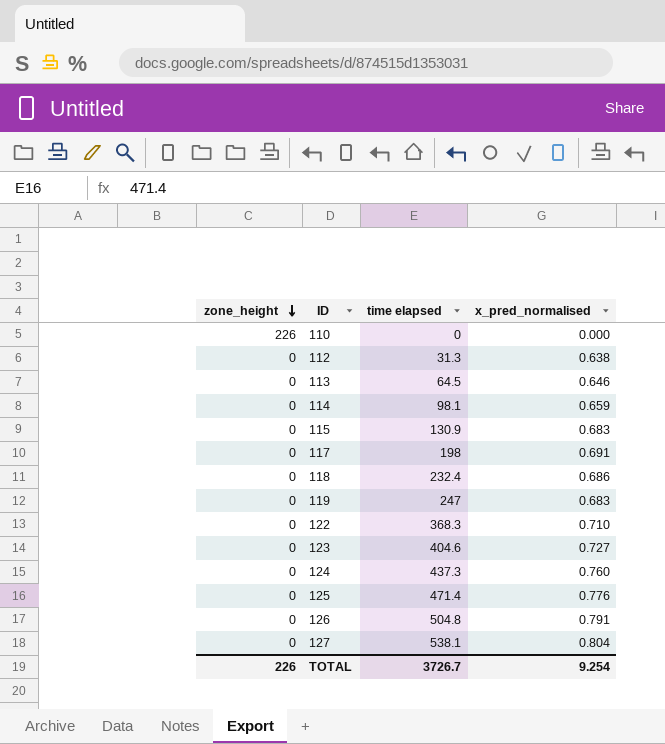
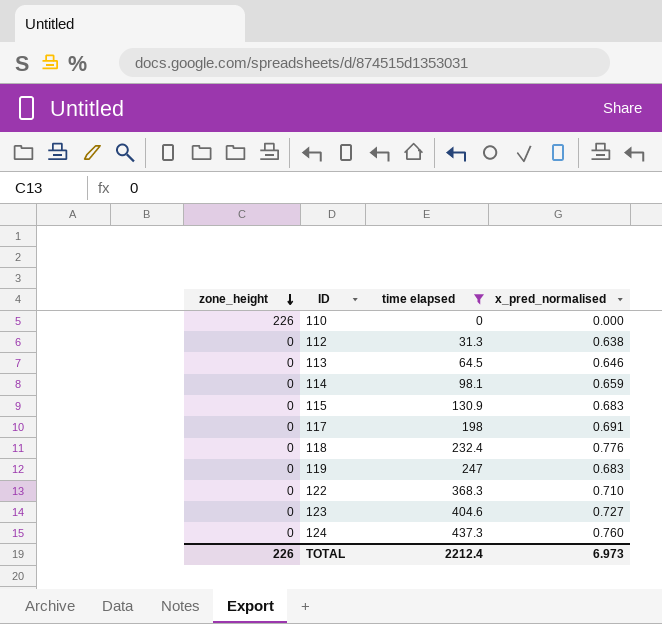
filter: none -> time elapsed <= 437.3
118 | x_pred_normalised: 0.686 -> 0.776
TOTAL | time elapsed: 3726.7 -> 2212.4
TOTAL | x_pred_normalised: 9.254 -> 6.973

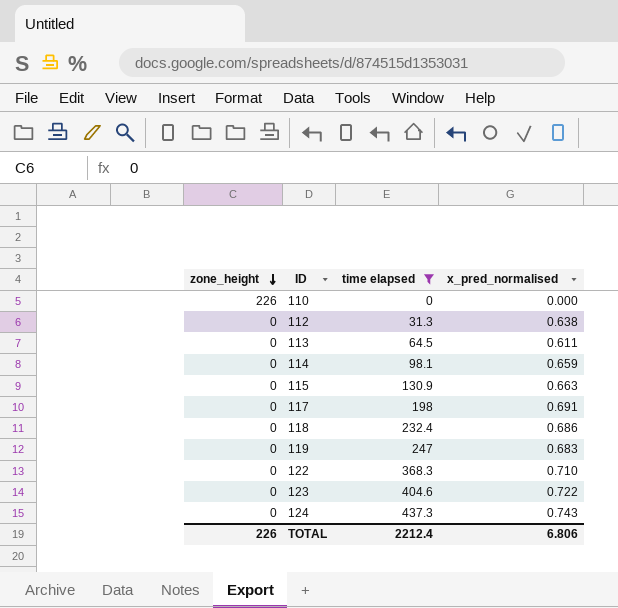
113 | x_pred_normalised: 0.646 -> 0.611
115 | x_pred_normalised: 0.683 -> 0.663
118 | x_pred_normalised: 0.776 -> 0.686
123 | x_pred_normalised: 0.727 -> 0.722
124 | x_pred_normalised: 0.760 -> 0.743
TOTAL | x_pred_normalised: 6.973 -> 6.806

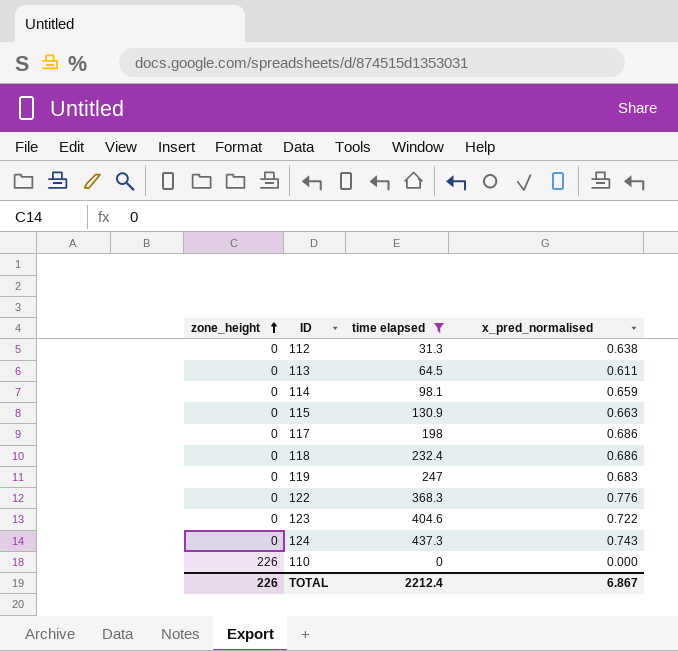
row order: zone_height descending -> zone_height ascending
117 | x_pred_normalised: 0.691 -> 0.686
122 | x_pred_normalised: 0.710 -> 0.776
TOTAL | x_pred_normalised: 6.806 -> 6.867

